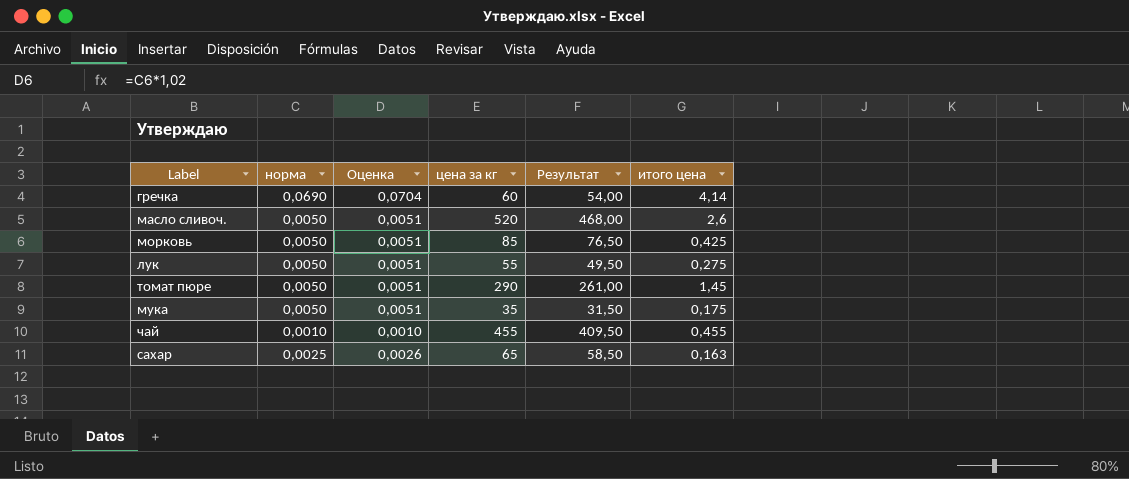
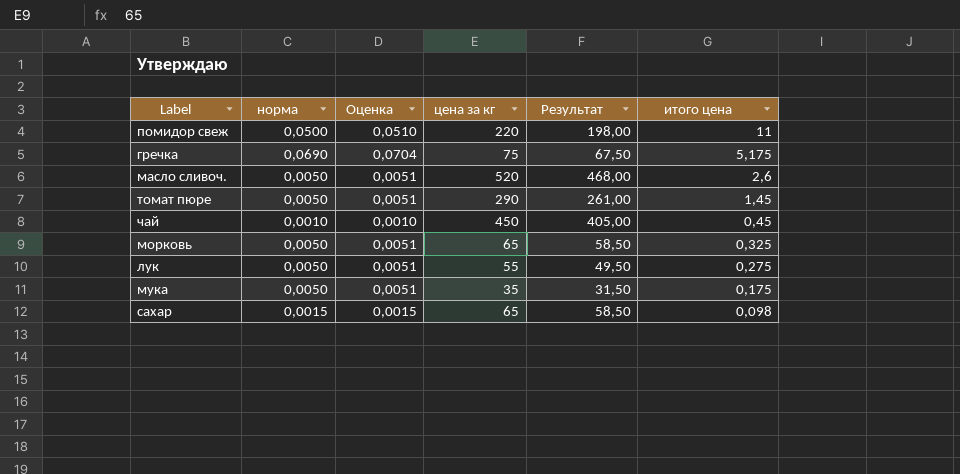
row order: none -> итого цена descending
row помидор свеж: none -> 0,0500 | 0,0510 | 220 | 198,00 | 11
гречка | цена за кг: 60 -> 75
гречка | Результат: 54,00 -> 67,50
гречка | итого цена: 4,14 -> 5,175
чай | цена за кг: 455 -> 450
чай | Результат: 409,50 -> 405,00
чай | итого цена: 0,455 -> 0,45
морковь | цена за кг: 85 -> 65
морковь | Результат: 76,50 -> 58,50
морковь | итого цена: 0,425 -> 0,325
сахар | норма: 0,0025 -> 0,0015
сахар | Оценка: 0,0026 -> 0,0015
сахар | итого цена: 0,163 -> 0,098

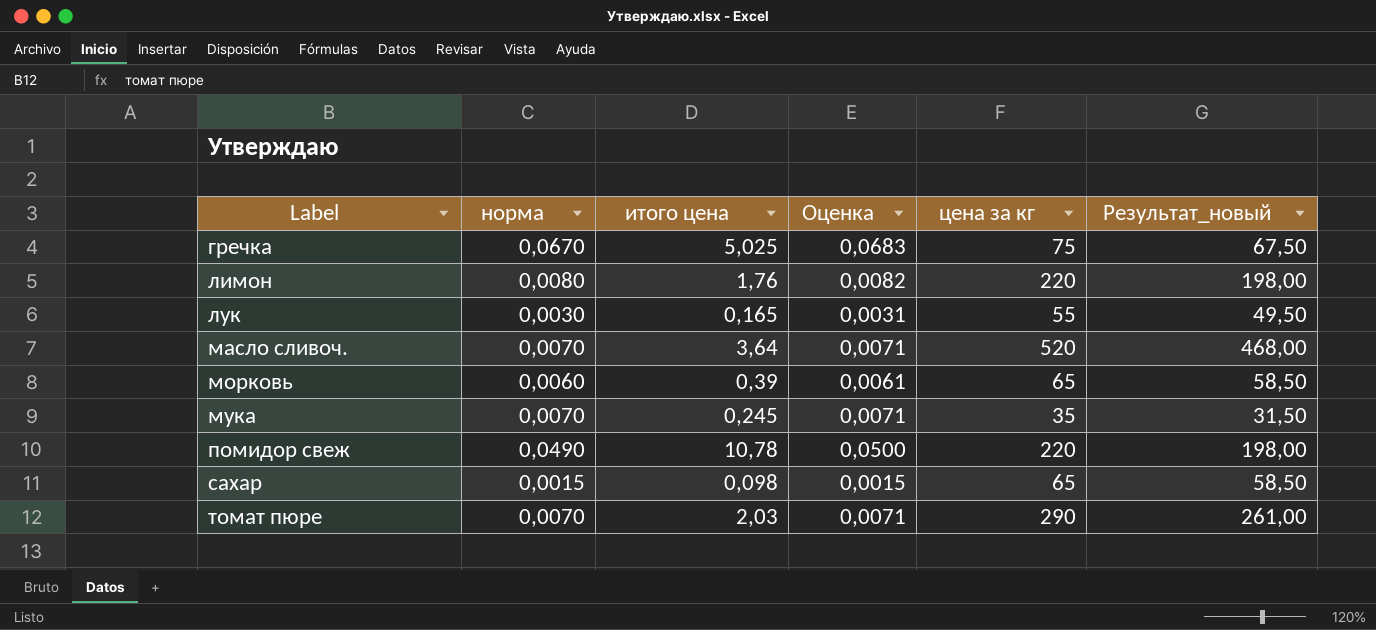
row order: итого цена descending -> Label ascending
column итого цена | position: 6 -> 3
column name: Результат -> Результат_новый
row чай: 0,0010 | 0,0010 | 450 | 405,00 | 0,45 -> none
гречка | норма: 0,0690 -> 0,0670
гречка | итого цена: 5,175 -> 5,025
гречка | Оценка: 0,0704 -> 0,0683
row лимон: none -> 0,0080 | 1,76 | 0,0082 | 220 | 198,00
лук | норма: 0,0050 -> 0,0030
лук | итого цена: 0,275 -> 0,165
лук | Оценка: 0,0051 -> 0,0031
масло сливоч. | норма: 0,0050 -> 0,0070
масло сливоч. | итого цена: 2,6 -> 3,64
масло сливоч. | Оценка: 0,0051 -> 0,0071
морковь | норма: 0,0050 -> 0,0060
морковь | итого цена: 0,325 -> 0,39
морковь | Оценка: 0,0051 -> 0,0061
мука | норма: 0,0050 -> 0,0070
мука | итого цена: 0,175 -> 0,245
мука | Оценка: 0,0051 -> 0,0071
помидор свеж | норма: 0,0500 -> 0,0490
помидор свеж | итого цена: 11 -> 10,78
помидор свеж | Оценка: 0,0510 -> 0,0500
томат пюре | норма: 0,0050 -> 0,0070
томат пюре | итого цена: 1,45 -> 2,03
томат пюре | Оценка: 0,0051 -> 0,0071

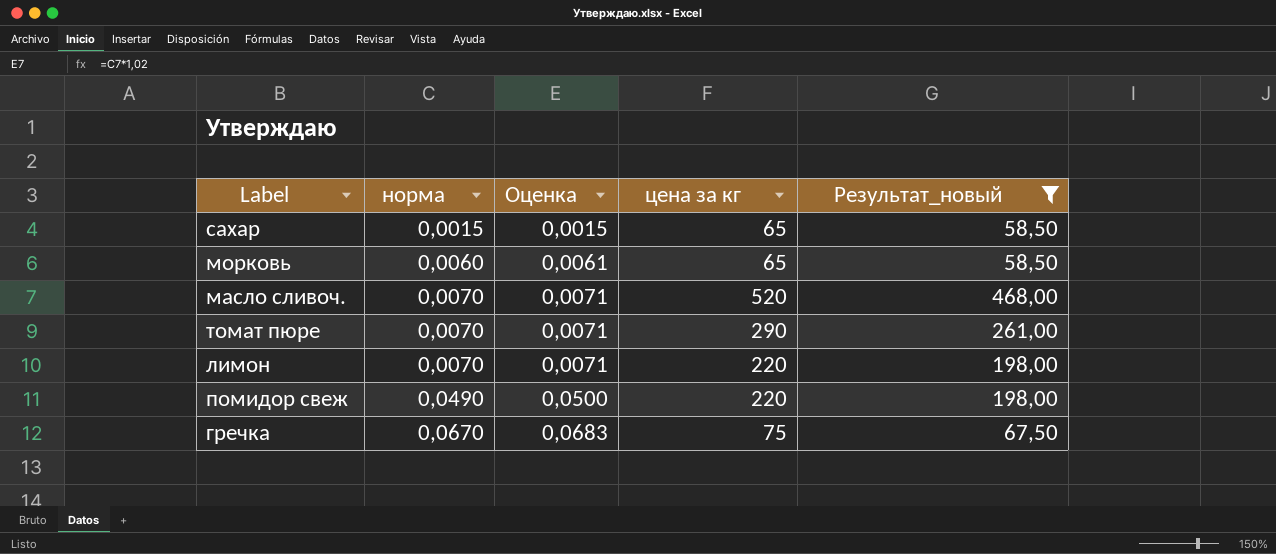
filter: none -> Результат_новый >= 58,50
row order: Label ascending -> норма ascending
column итого цена | formula: [норма] * [цена за кг] -> none
лимон | норма: 0,0080 -> 0,0070
лимон | Оценка: 0,0082 -> 0,0071

